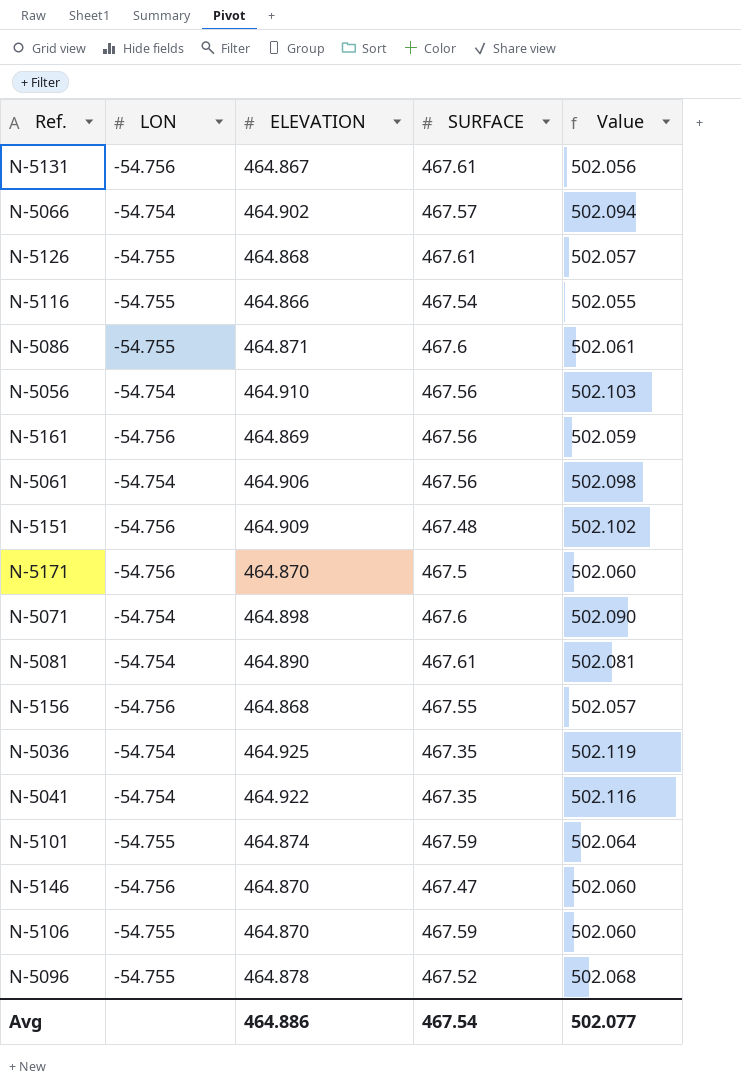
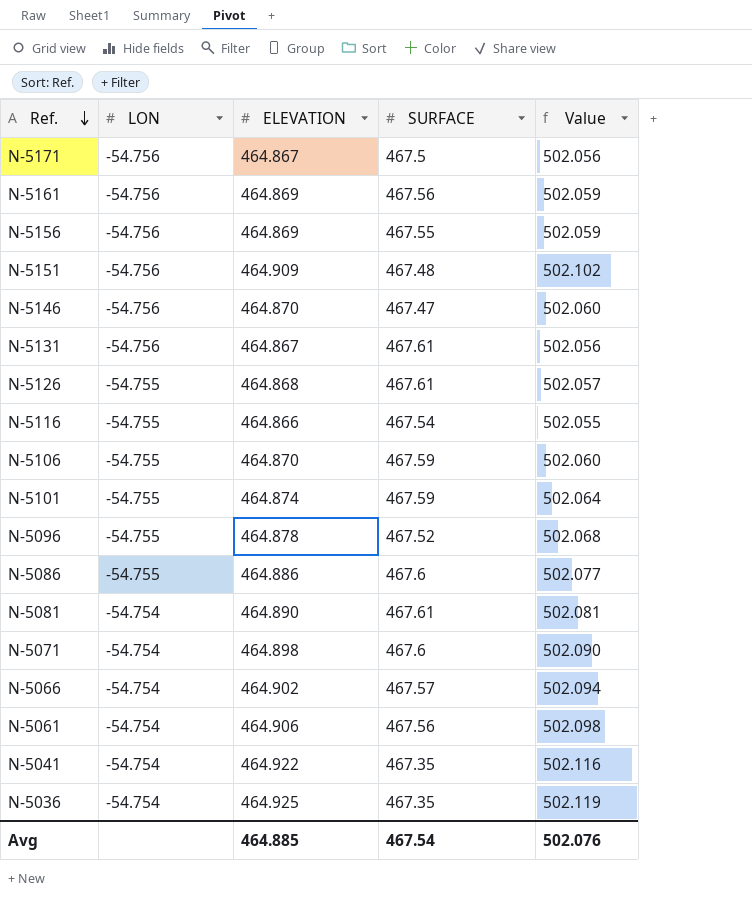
row order: none -> Ref. descending
row N-5056: -54.754 | 464.910 | 467.56 | 502.103 -> none
N-5171 | ELEVATION: 464.870 -> 464.867
N-5171 | Value: 502.060 -> 502.056
N-5156 | ELEVATION: 464.868 -> 464.869
N-5156 | Value: 502.057 -> 502.059
N-5086 | ELEVATION: 464.871 -> 464.886
N-5086 | Value: 502.061 -> 502.077
Avg | ELEVATION: 464.886 -> 464.885
Avg | Value: 502.077 -> 502.076

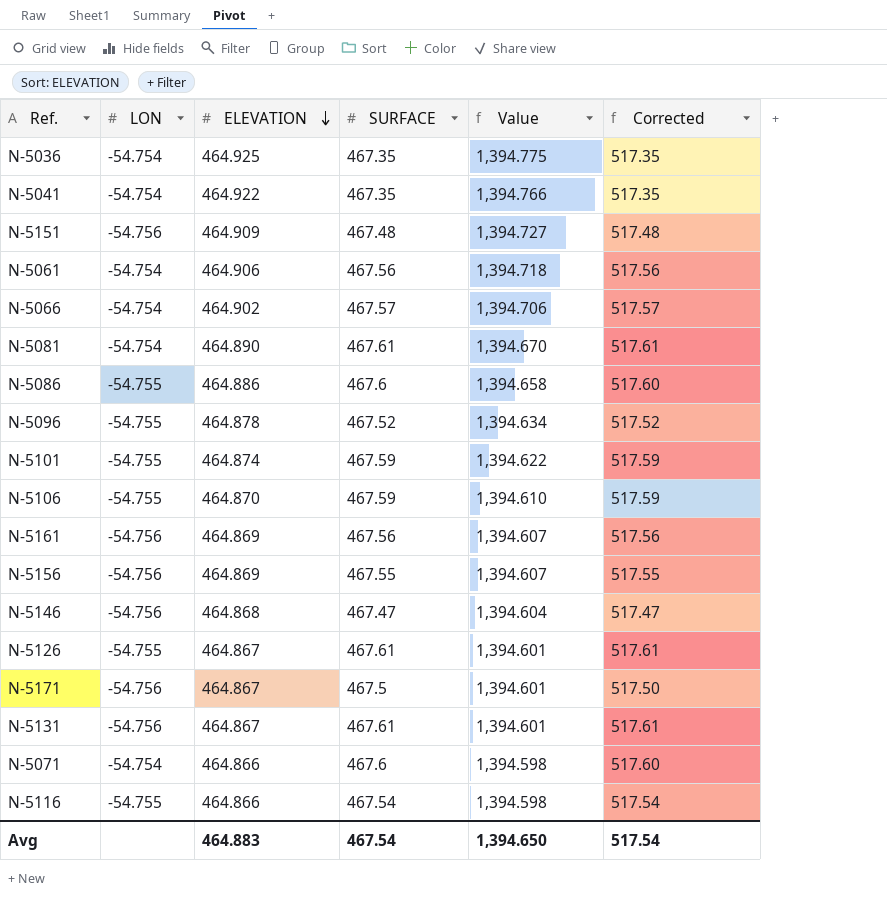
row order: Ref. descending -> ELEVATION descending
column Value | formula: [ELEVATION] * 1.08 -> [ELEVATION] * 3
column Corrected | formula: none -> [SURFACE] + 50
N-5146 | ELEVATION: 464.870 -> 464.868
N-5126 | ELEVATION: 464.868 -> 464.867
N-5071 | ELEVATION: 464.898 -> 464.866
Avg | ELEVATION: 464.885 -> 464.883
Avg | Value: 502.076 -> 1,394.650

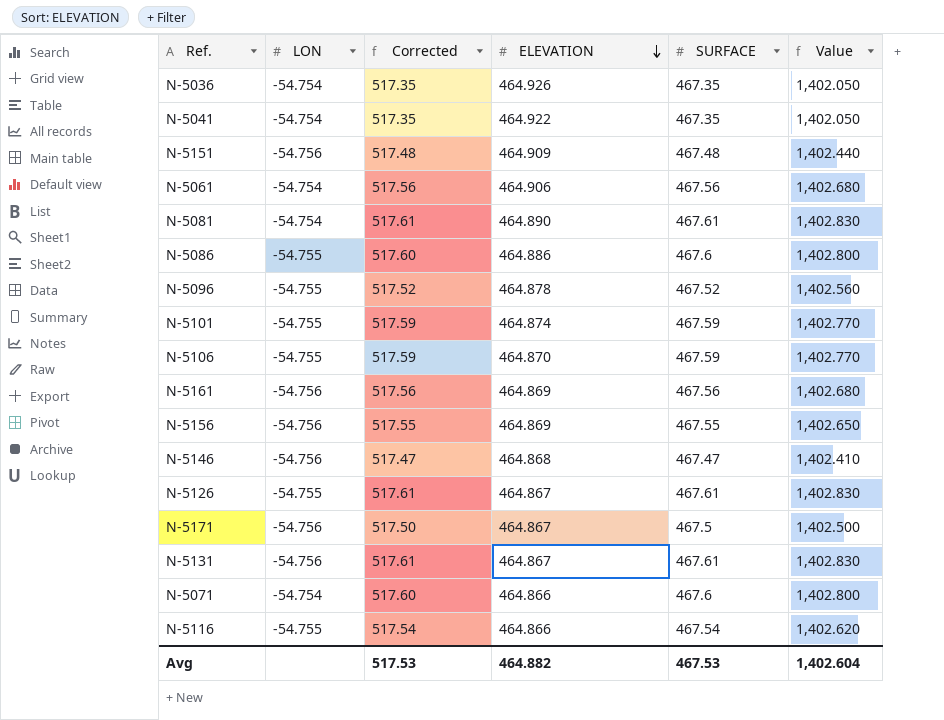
column Corrected | position: 6 -> 3
column Value | formula: [ELEVATION] * 3 -> [SURFACE] * 3
row N-5066: -54.754 | 464.902 | 467.57 | 1,394.706 | 517.57 -> none
N-5036 | ELEVATION: 464.925 -> 464.926
Avg | Corrected: 517.54 -> 517.53
Avg | ELEVATION: 464.883 -> 464.882
Avg | SURFACE: 467.54 -> 467.53
Avg | Value: 1,394.650 -> 1,402.604

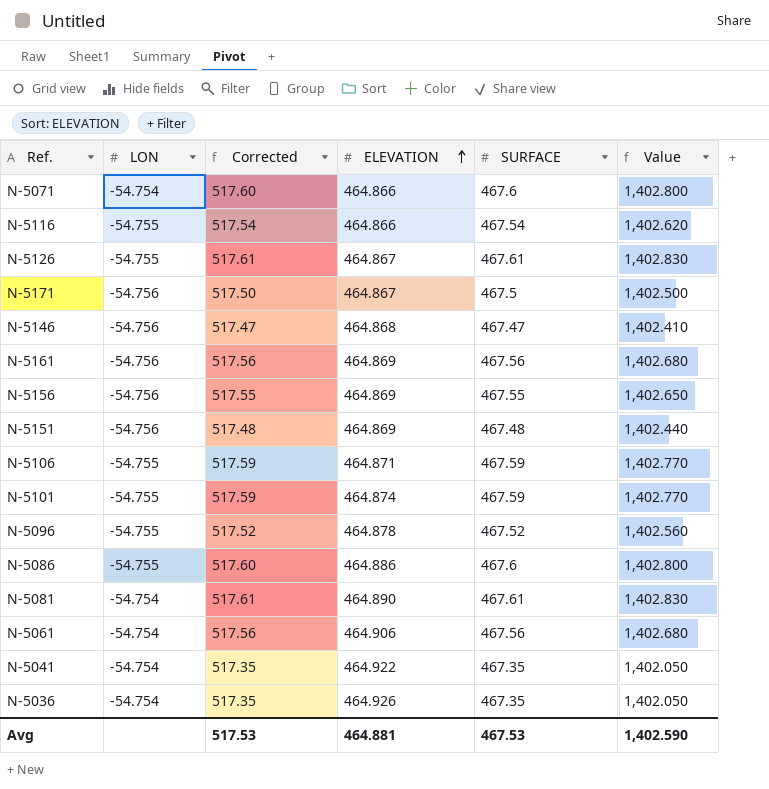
row order: ELEVATION descending -> ELEVATION ascending
row N-5131: -54.756 | 517.61 | 464.867 | 467.61 | 1,402.830 -> none
N-5151 | ELEVATION: 464.909 -> 464.869
N-5106 | ELEVATION: 464.870 -> 464.871
Avg | ELEVATION: 464.882 -> 464.881
Avg | Value: 1,402.604 -> 1,402.590

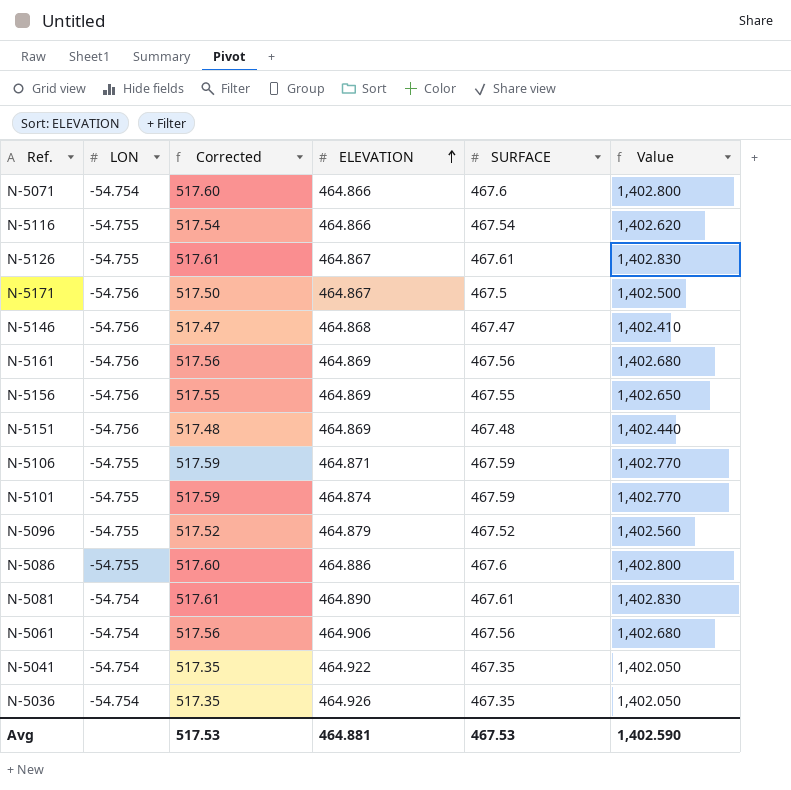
N-5096 | ELEVATION: 464.878 -> 464.879

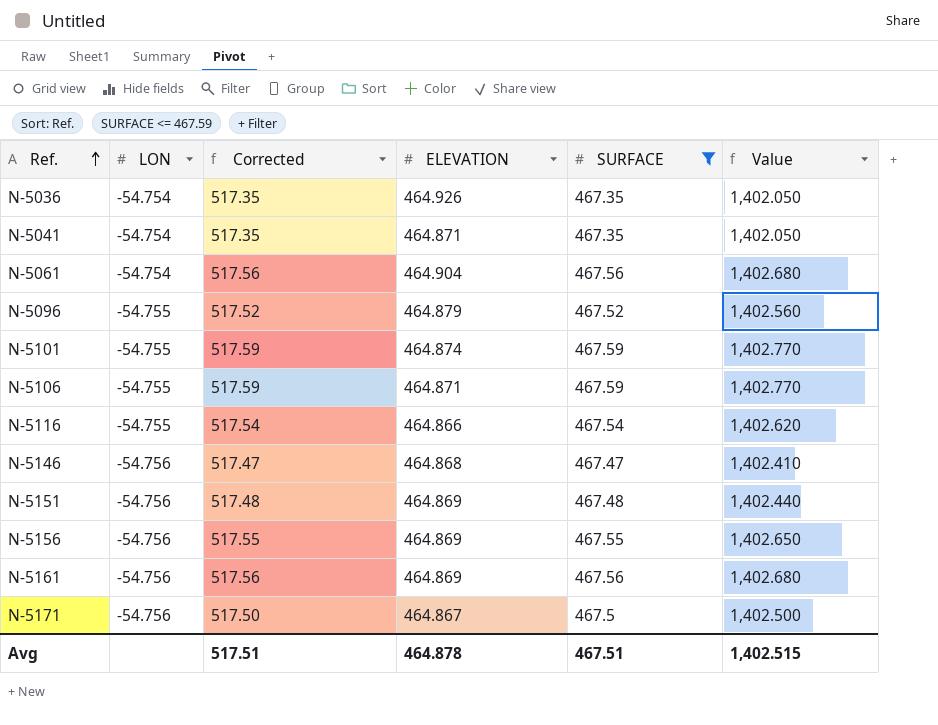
filter: none -> SURFACE <= 467.59
row order: ELEVATION ascending -> Ref. ascending
N-5041 | ELEVATION: 464.922 -> 464.871
N-5061 | ELEVATION: 464.906 -> 464.904
Avg | Corrected: 517.53 -> 517.51
Avg | ELEVATION: 464.881 -> 464.878
Avg | SURFACE: 467.53 -> 467.51
Avg | Value: 1,402.590 -> 1,402.515

